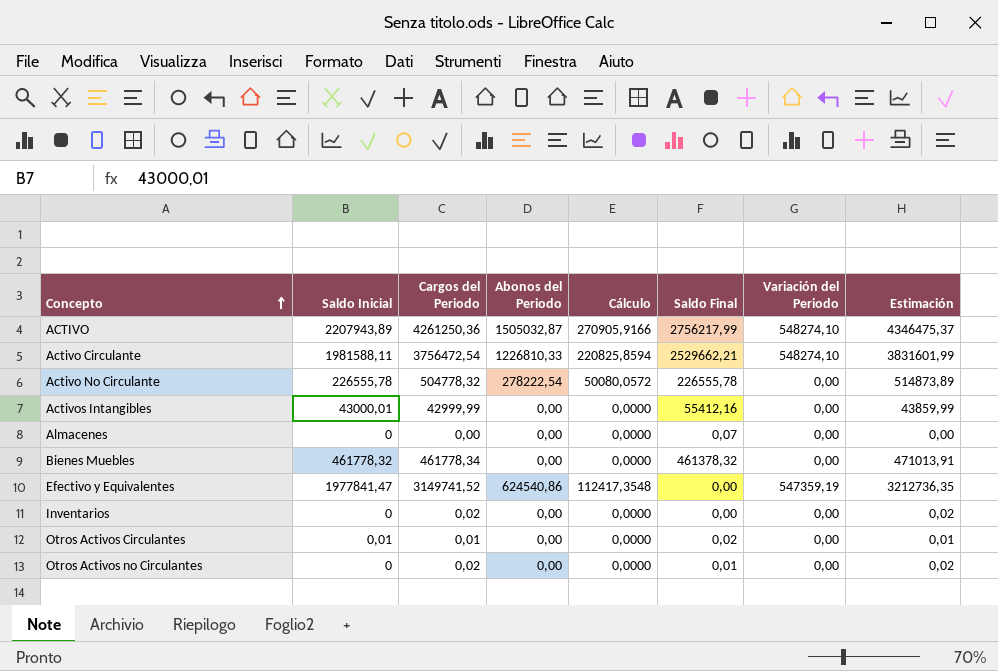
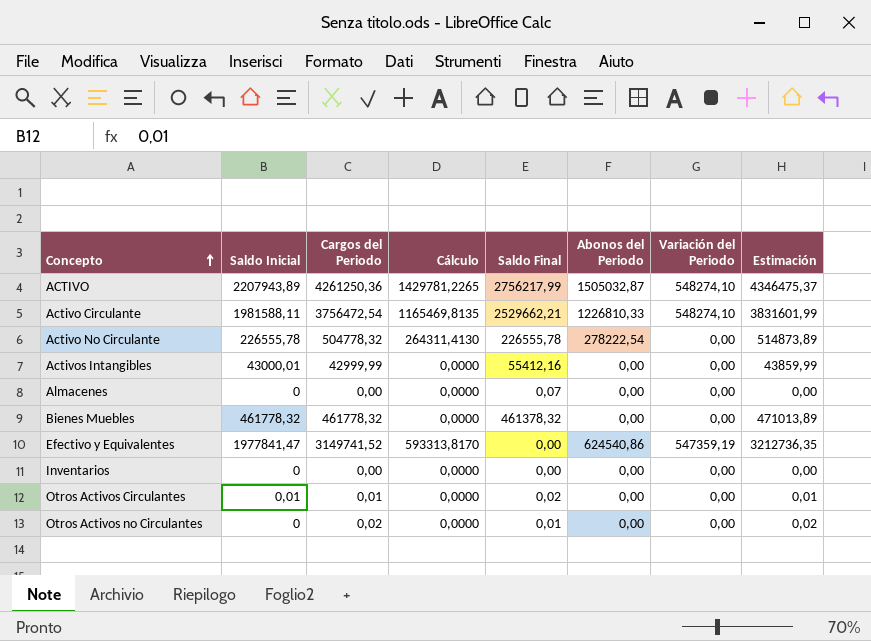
column Cálculo | formula: [Abonos del Periodo] * 0,18 -> [Abonos del Periodo] * 0,95
column Abonos del Periodo | position: 4 -> 6
Bienes Muebles | Cargos del Periodo: 461778,34 -> 461778,32
Bienes Muebles | Estimación: 471013,91 -> 471013,89
Inventarios | Cargos del Periodo: 0,02 -> 0,00
Inventarios | Estimación: 0,02 -> 0,00

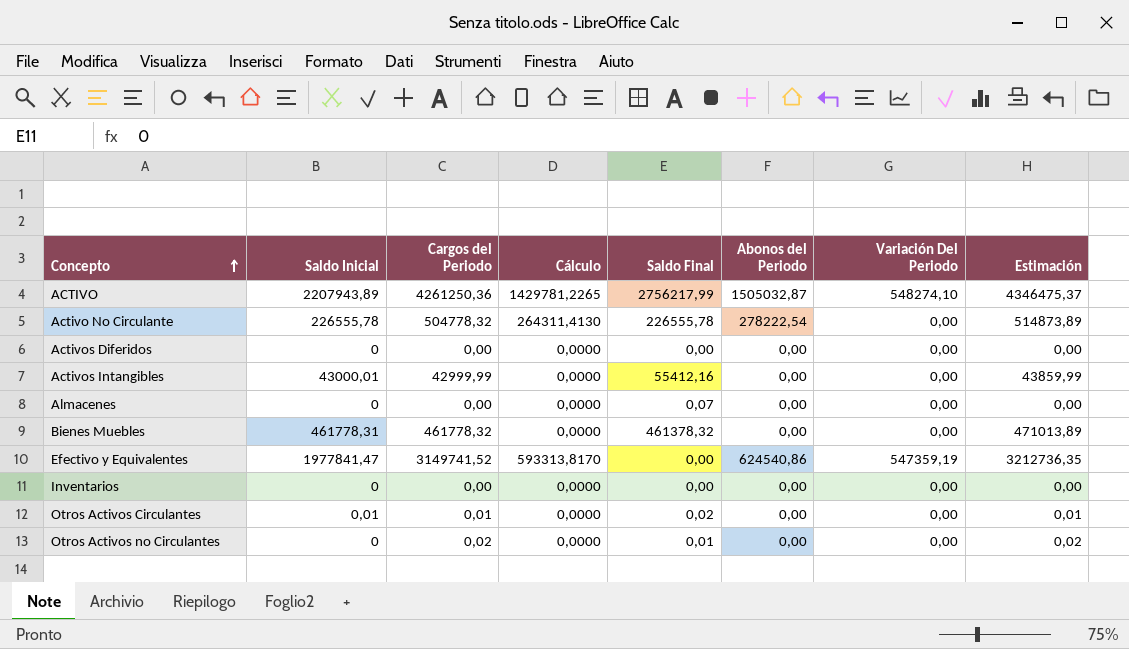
column name: Variación del Periodo -> Variación Del Periodo
row Activo Circulante: 1981588,11 | 3756472,54 | 1165469,8135 | 2529662,21 | 1226810,33 | 548274,10 | 3831601,99 -> none
row Activos Diferidos: none -> 0 | 0,00 | 0,0000 | 0,00 | 0,00 | 0,00 | 0,00
Bienes Muebles | Saldo Inicial: 461778,32 -> 461778,31

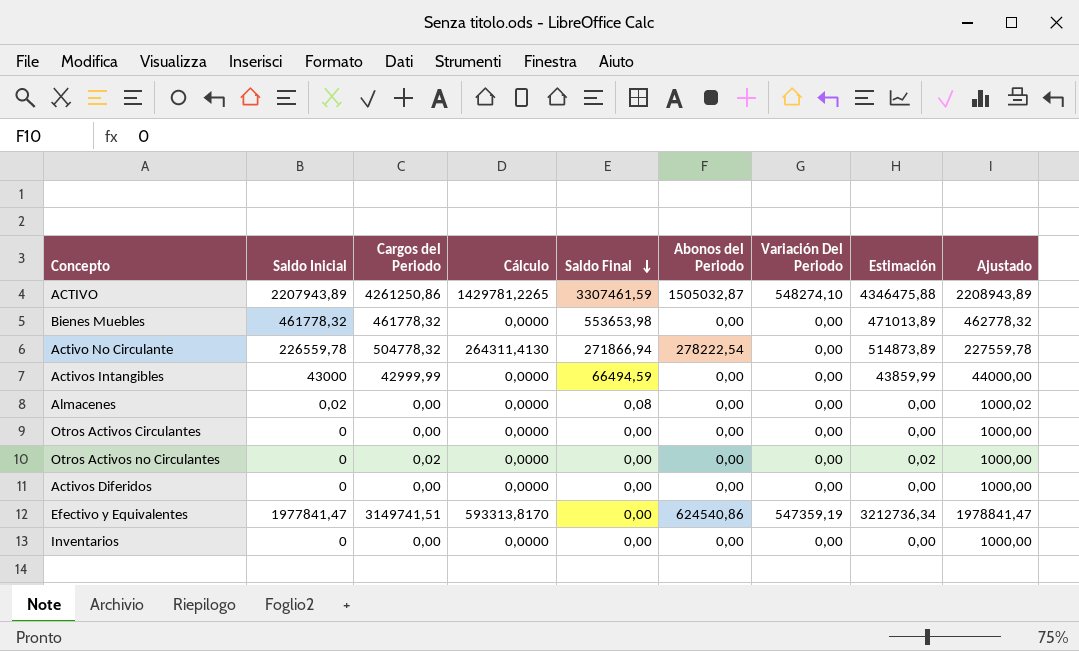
row order: Concepto ascending -> Saldo Final descending
column Ajustado | formula: none -> [Saldo Inicial] + 1000
ACTIVO | Cargos del Periodo: 4261250,36 -> 4261250,86
ACTIVO | Saldo Final: 2756217,99 -> 3307461,59
ACTIVO | Estimación: 4346475,37 -> 4346475,88
Bienes Muebles | Saldo Inicial: 461778,31 -> 461778,32
Bienes Muebles | Saldo Final: 461378,32 -> 553653,98
Activo No Circulante | Saldo Inicial: 226555,78 -> 226559,78
Activo No Circulante | Saldo Final: 226555,78 -> 271866,94
Activos Intangibles | Saldo Inicial: 43000,01 -> 43000
Activos Intangibles | Saldo Final: 55412,16 -> 66494,59
Almacenes | Saldo Inicial: 0 -> 0,02
Almacenes | Saldo Final: 0,07 -> 0,08
Otros Activos Circulantes | Saldo Inicial: 0,01 -> 0
Otros Activos Circulantes | Cargos del Periodo: 0,01 -> 0,00
Otros Activos Circulantes | Saldo Final: 0,02 -> 0,00
Otros Activos Circulantes | Estimación: 0,01 -> 0,00
Otros Activos no Circulantes | Saldo Final: 0,01 -> 0,00
Efectivo y Equivalentes | Cargos del Periodo: 3149741,52 -> 3149741,51
Efectivo y Equivalentes | Estimación: 3212736,35 -> 3212736,34

